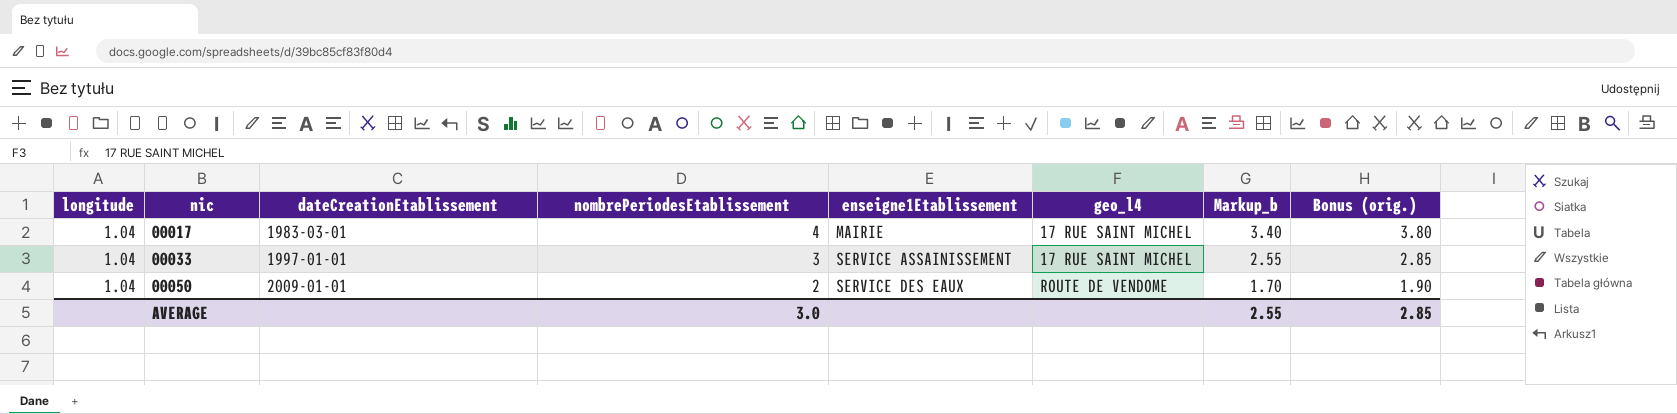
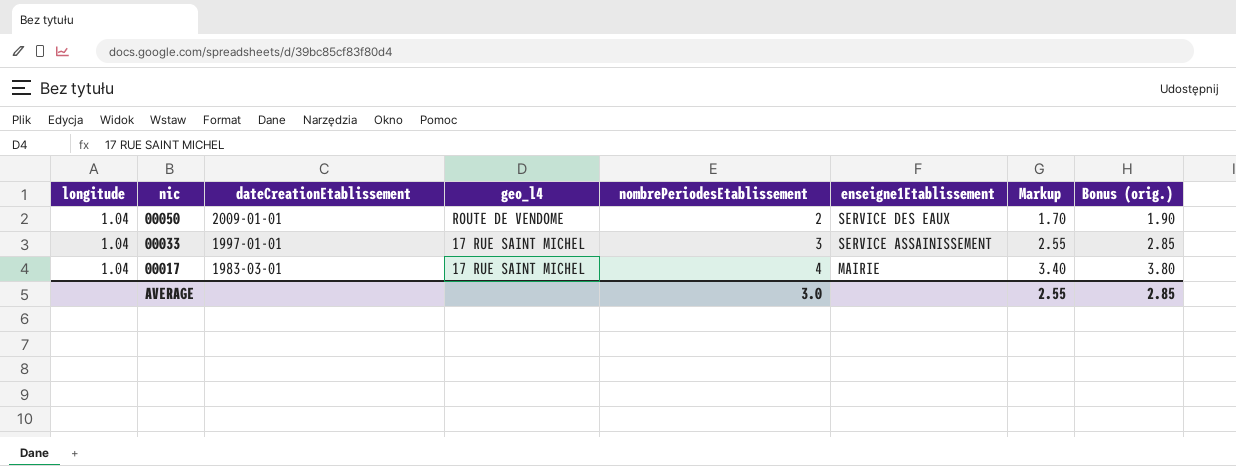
row order: nic ascending -> nic descending
column geo_l4 | position: 6 -> 4
column name: Markup_b -> Markup

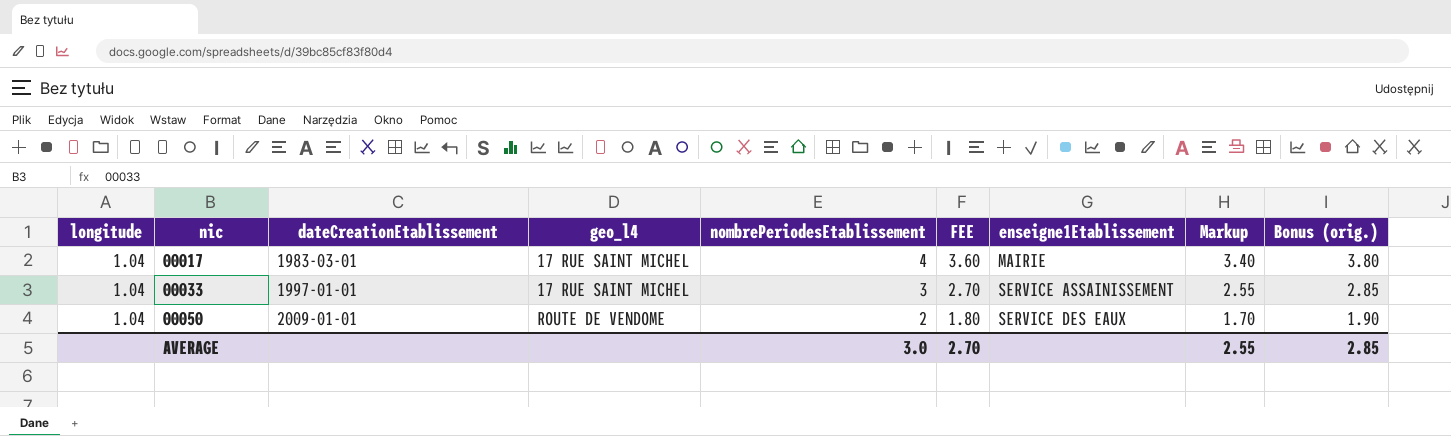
row order: nic descending -> nic ascending
column FEE | formula: none -> [nombrePeriodesEtablissement] * 0.9

